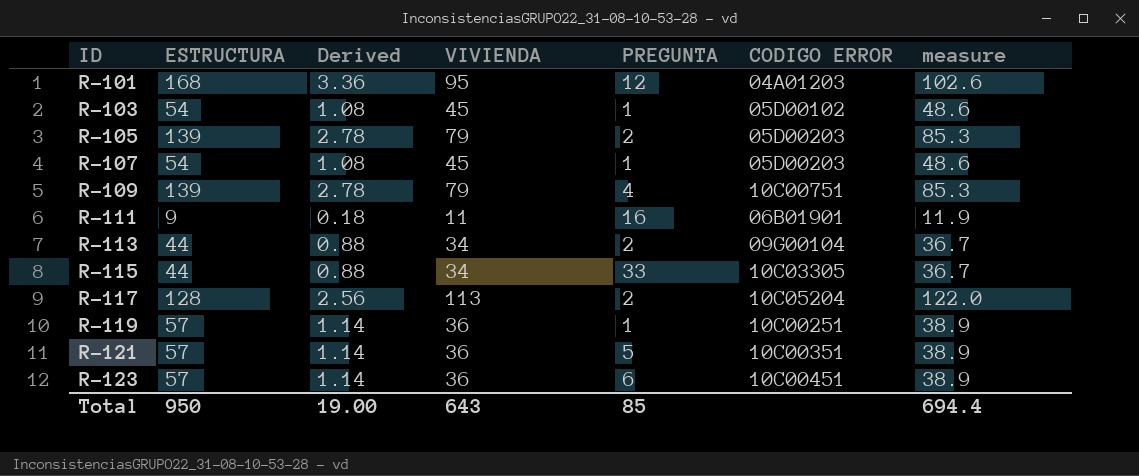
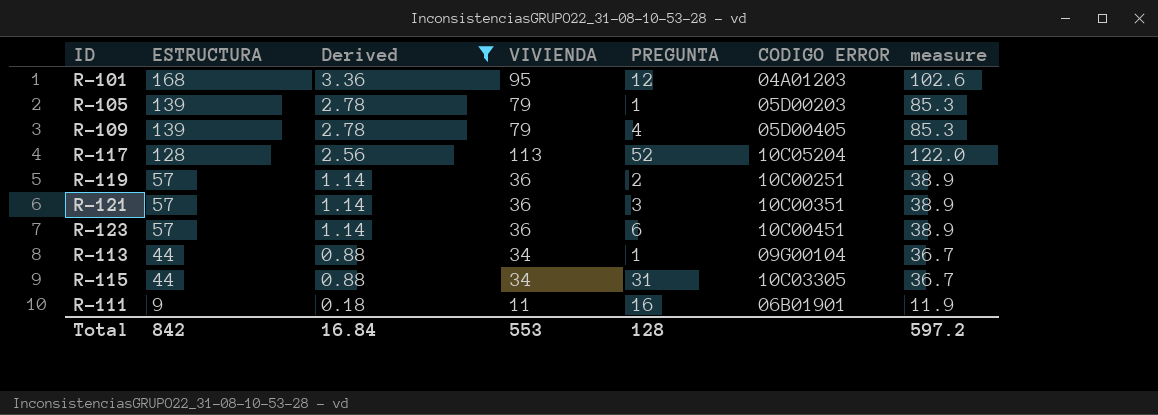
filter: none -> Derived != 1.08
row order: ID ascending -> ESTRUCTURA descending
R-105 | PREGUNTA: 2 -> 1
R-109 | CODIGO ERROR: 10C00751 -> 05D00405
R-117 | PREGUNTA: 2 -> 52
R-119 | PREGUNTA: 1 -> 2
R-121 | PREGUNTA: 5 -> 3
R-113 | PREGUNTA: 2 -> 1
R-115 | PREGUNTA: 33 -> 31
Total | ESTRUCTURA: 950 -> 842
Total | Derived: 19.00 -> 16.84
Total | VIVIENDA: 643 -> 553
Total | PREGUNTA: 85 -> 128
Total | measure: 694.4 -> 597.2

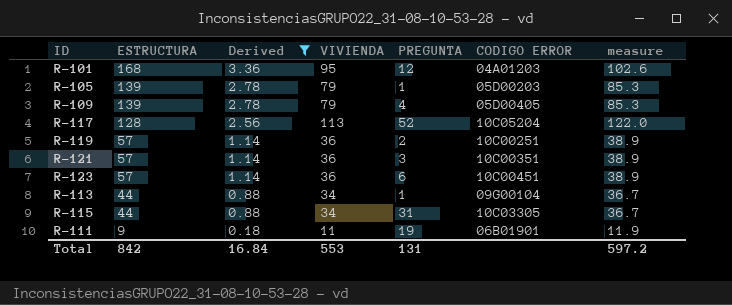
R-111 | PREGUNTA: 16 -> 19
Total | PREGUNTA: 128 -> 131

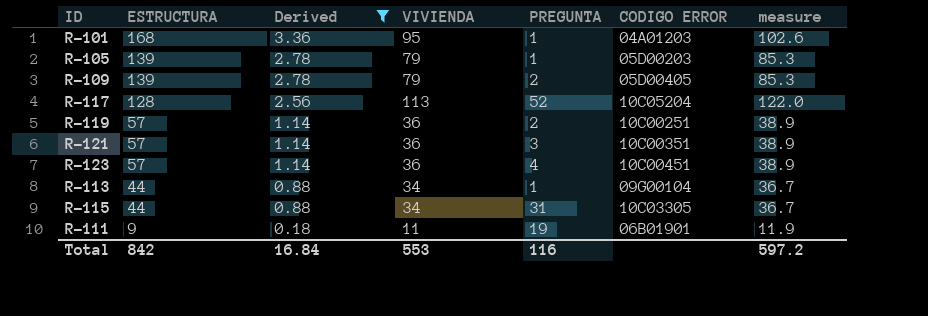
R-101 | PREGUNTA: 12 -> 1
R-109 | PREGUNTA: 4 -> 2
R-123 | PREGUNTA: 6 -> 4
Total | PREGUNTA: 131 -> 116

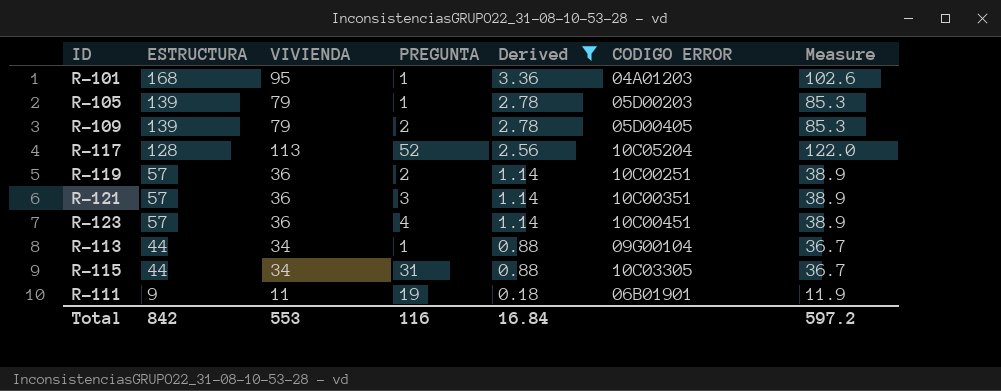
column Derived | position: 3 -> 5
column name: measure -> Measure

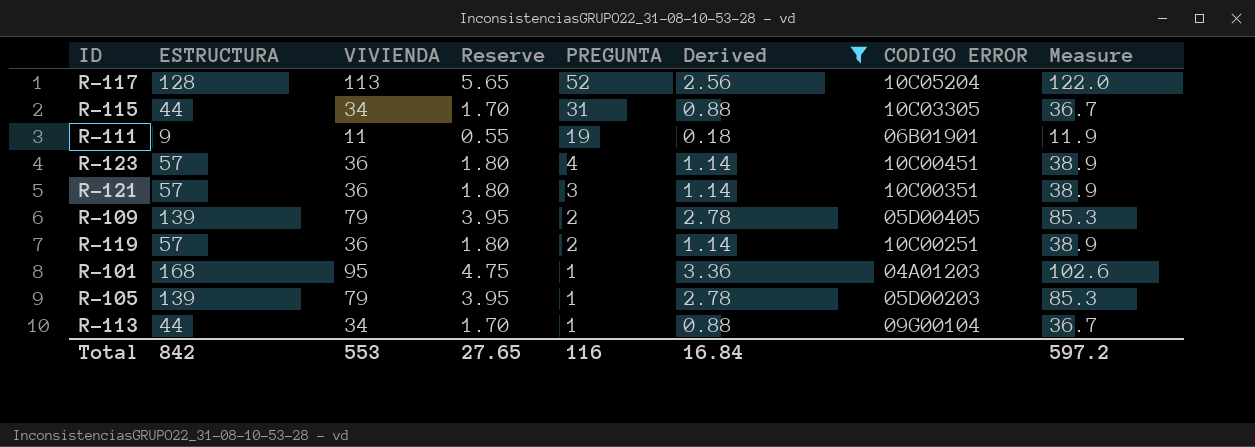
row order: ESTRUCTURA descending -> PREGUNTA descending
column Reserve | formula: none -> [VIVIENDA] * 0.05

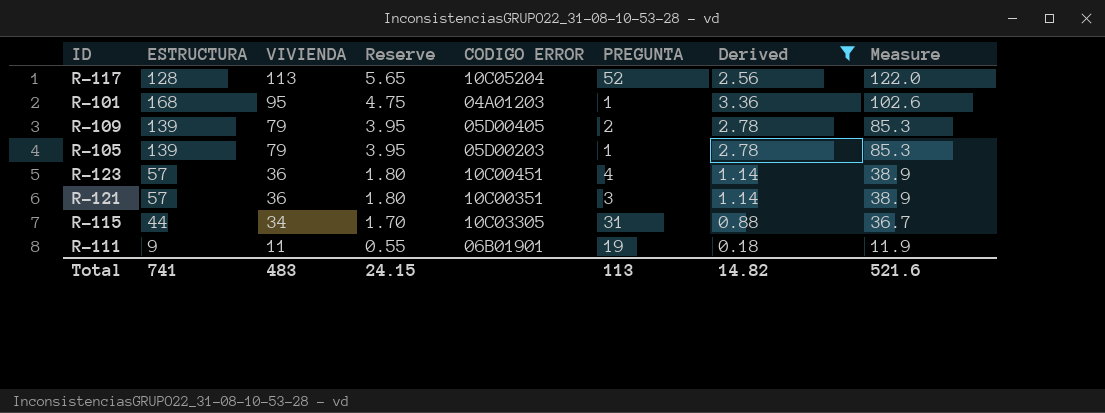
row order: PREGUNTA descending -> VIVIENDA descending
column CODIGO ERROR | position: 7 -> 5
row R-119: 57 | 36 | 1.80 | 2 | 1.14 | 10C00251 | 38.9 -> none
row R-113: 44 | 34 | 1.70 | 1 | 0.88 | 09G00104 | 36.7 -> none
Total | ESTRUCTURA: 842 -> 741
Total | VIVIENDA: 553 -> 483
Total | Reserve: 27.65 -> 24.15
Total | PREGUNTA: 116 -> 113
Total | Derived: 16.84 -> 14.82
Total | Measure: 597.2 -> 521.6

